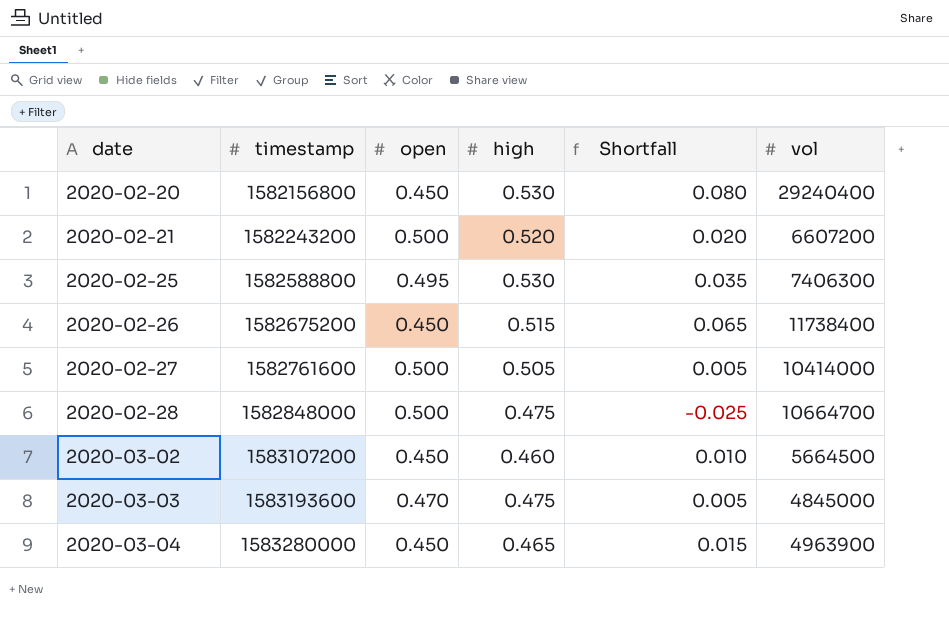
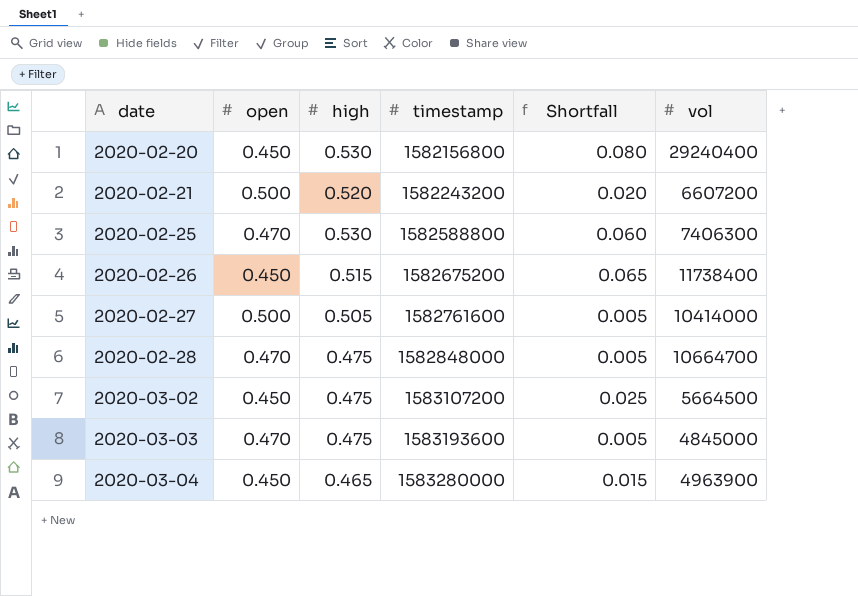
column timestamp | position: 2 -> 4
2020-02-25 | open: 0.495 -> 0.470
2020-02-25 | Shortfall: 0.035 -> 0.060
2020-02-28 | open: 0.500 -> 0.470
2020-02-28 | Shortfall: -0.025 -> 0.005
2020-03-02 | high: 0.460 -> 0.475
2020-03-02 | Shortfall: 0.010 -> 0.025

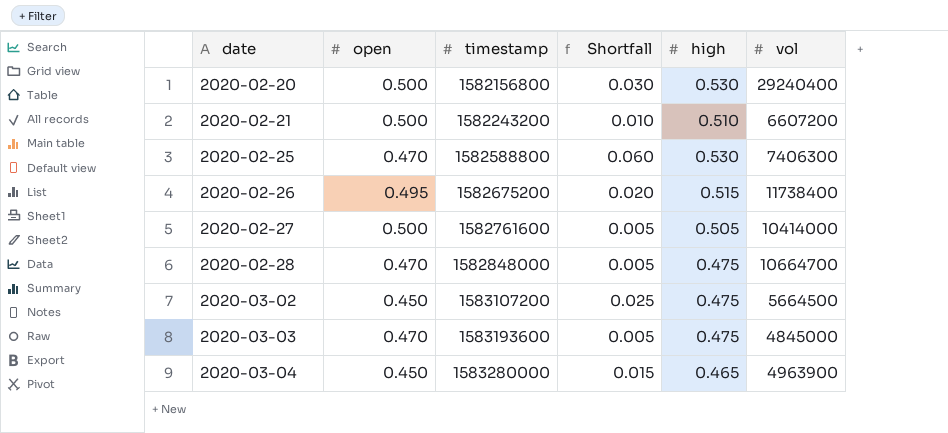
column high | position: 3 -> 5
2020-02-20 | open: 0.450 -> 0.500
2020-02-20 | Shortfall: 0.080 -> 0.030
2020-02-21 | Shortfall: 0.020 -> 0.010
2020-02-21 | high: 0.520 -> 0.510
2020-02-26 | open: 0.450 -> 0.495
2020-02-26 | Shortfall: 0.065 -> 0.020

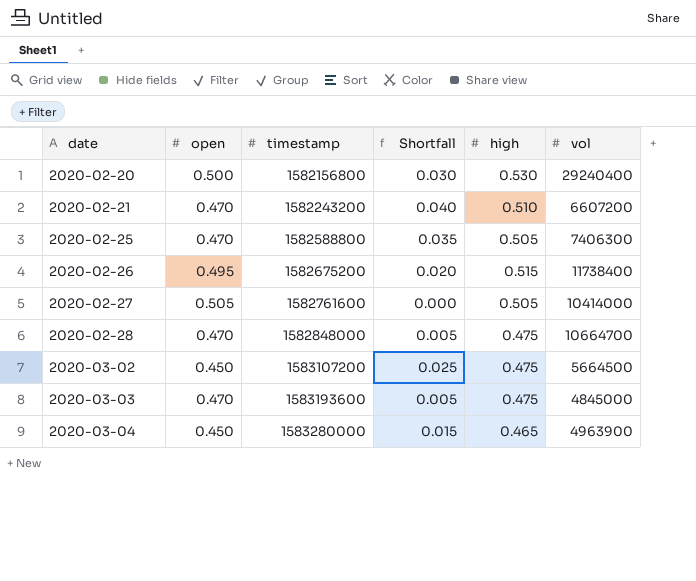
2020-02-21 | open: 0.500 -> 0.470
2020-02-21 | Shortfall: 0.010 -> 0.040
2020-02-25 | Shortfall: 0.060 -> 0.035
2020-02-25 | high: 0.530 -> 0.505
2020-02-27 | open: 0.500 -> 0.505
2020-02-27 | Shortfall: 0.005 -> 0.000

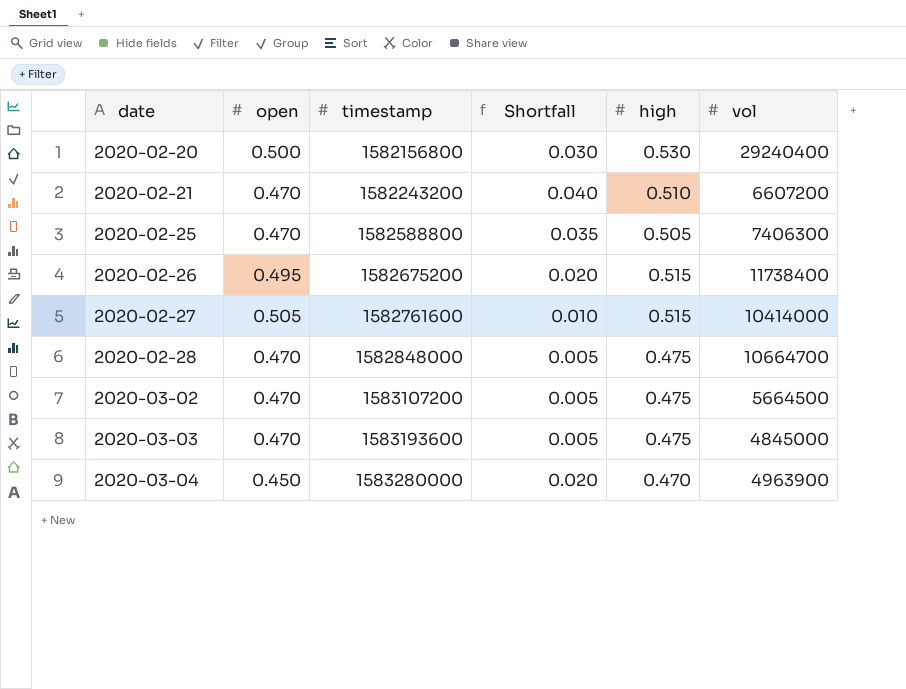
2020-02-27 | Shortfall: 0.000 -> 0.010
2020-02-27 | high: 0.505 -> 0.515
2020-03-02 | open: 0.450 -> 0.470
2020-03-02 | Shortfall: 0.025 -> 0.005
2020-03-04 | Shortfall: 0.015 -> 0.020
2020-03-04 | high: 0.465 -> 0.470

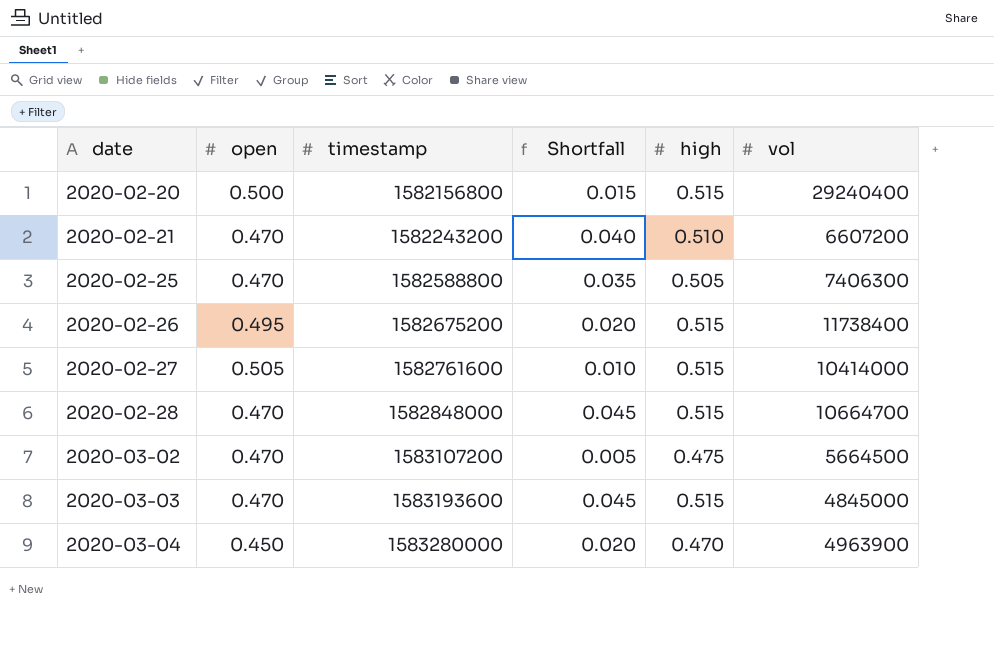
2020-02-20 | Shortfall: 0.030 -> 0.015
2020-02-20 | high: 0.530 -> 0.515
2020-02-28 | Shortfall: 0.005 -> 0.045
2020-02-28 | high: 0.475 -> 0.515
2020-03-03 | Shortfall: 0.005 -> 0.045
2020-03-03 | high: 0.475 -> 0.515

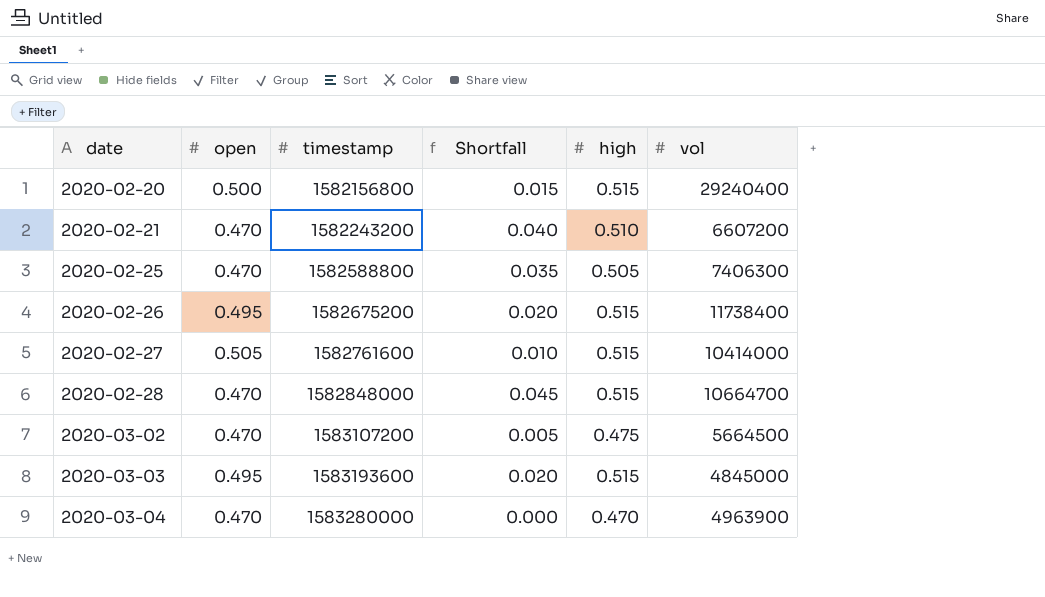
2020-03-03 | open: 0.470 -> 0.495
2020-03-03 | Shortfall: 0.045 -> 0.020
2020-03-04 | open: 0.450 -> 0.470
2020-03-04 | Shortfall: 0.020 -> 0.000

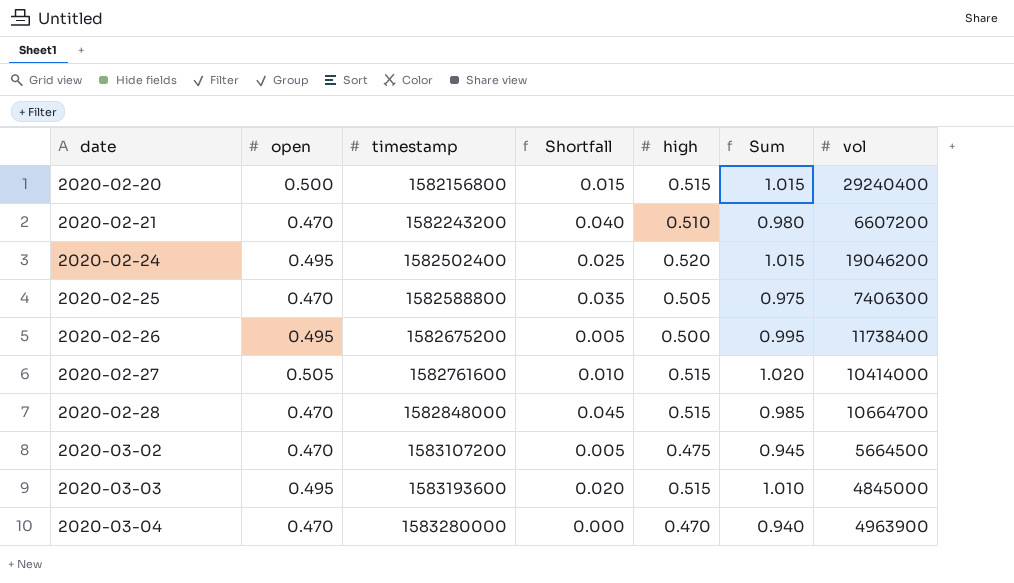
column Sum | formula: none -> [open] + [high]
row 2020-02-24: none -> 0.495 | 1582502400 | 0.025 | 0.520 | 1.015 | 19046200
2020-02-26 | Shortfall: 0.020 -> 0.005
2020-02-26 | high: 0.515 -> 0.500

